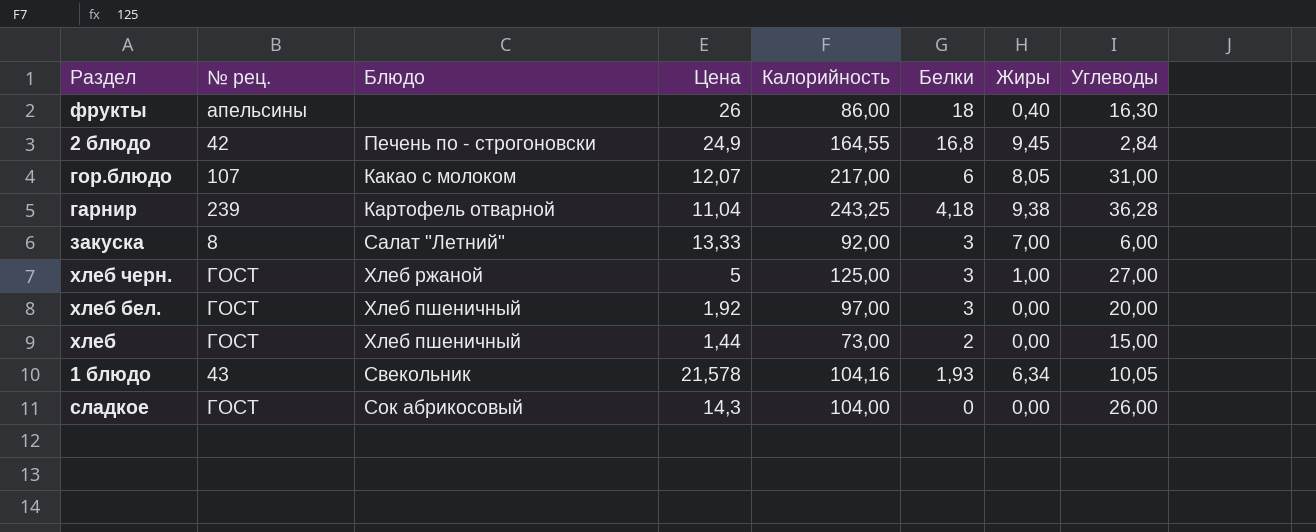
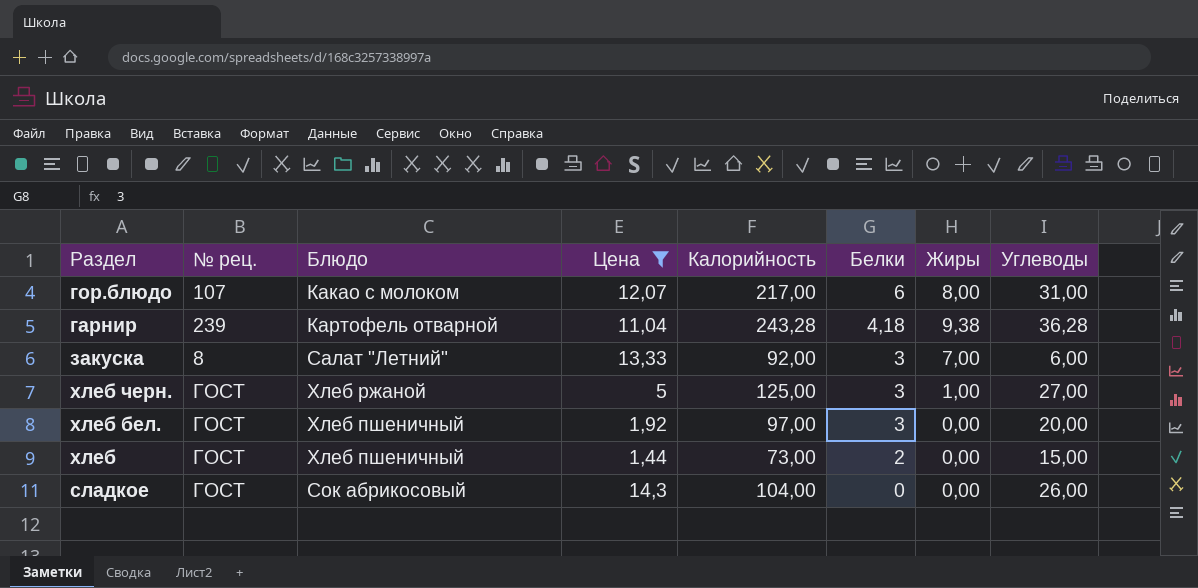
filter: none -> Цена <= 14,3
гор.блюдо | Жиры: 8,05 -> 8,00
гарнир | Калорийность: 243,25 -> 243,28

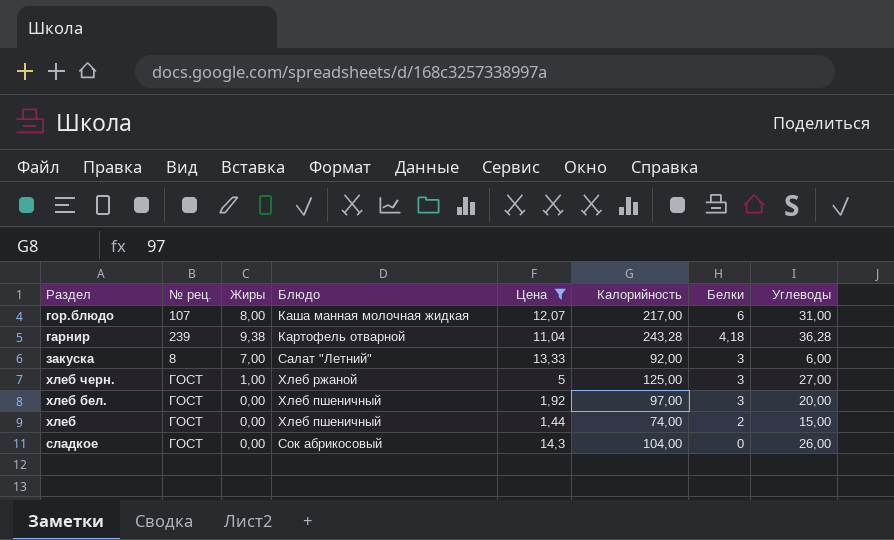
column Жиры | position: 7 -> 3
гор.блюдо | Блюдо: Какао с молоком -> Каша манная молочная жидкая
хлеб | Калорийность: 73,00 -> 74,00

